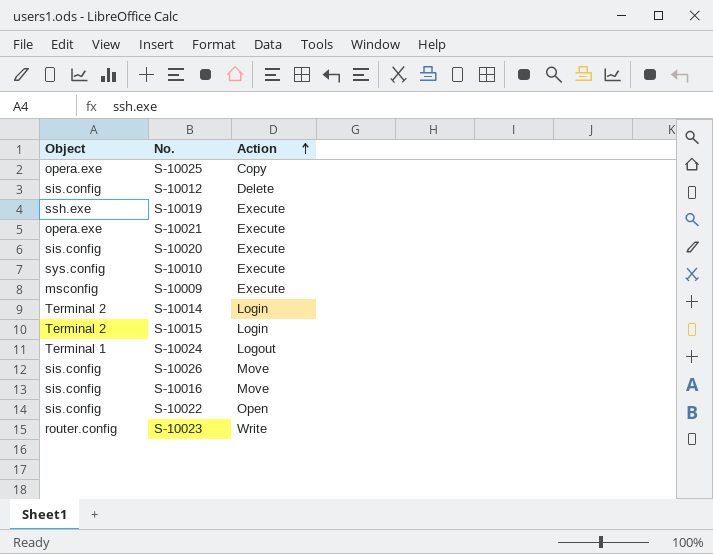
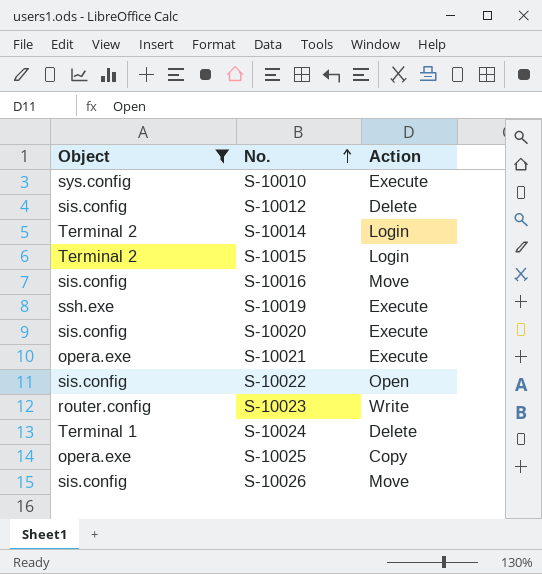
filter: none -> Object != msconfig
row order: Action ascending -> No. ascending
S-10024 | Action: Logout -> Delete

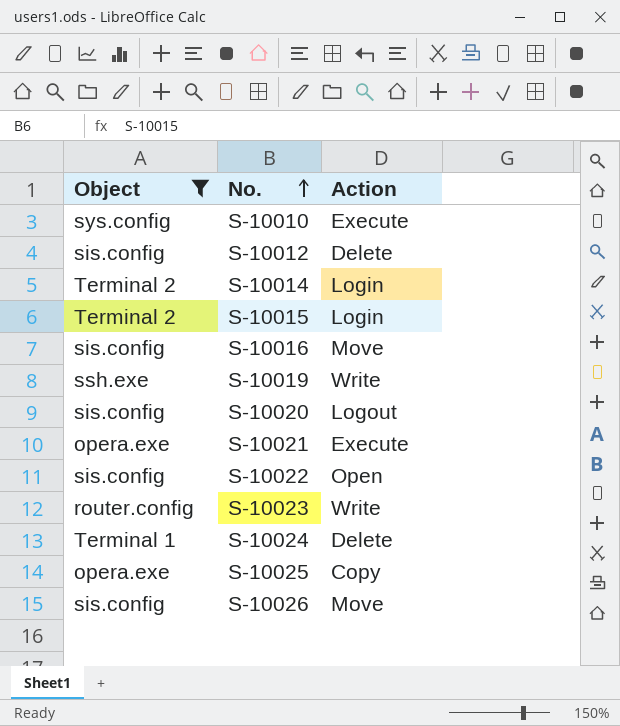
S-10019 | Action: Execute -> Write
S-10020 | Action: Execute -> Logout

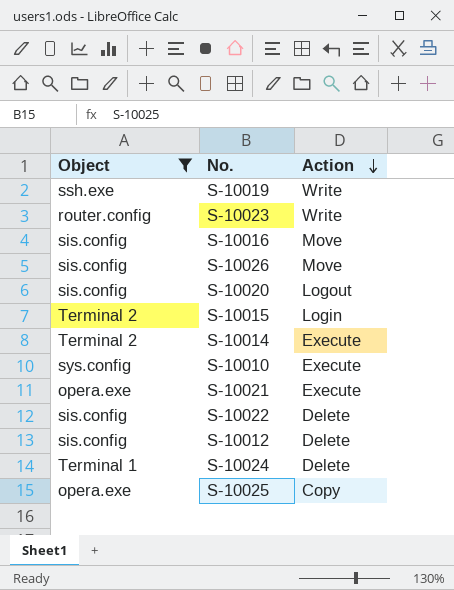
row order: No. ascending -> Action descending
S-10014 | Action: Login -> Execute
S-10022 | Action: Open -> Delete

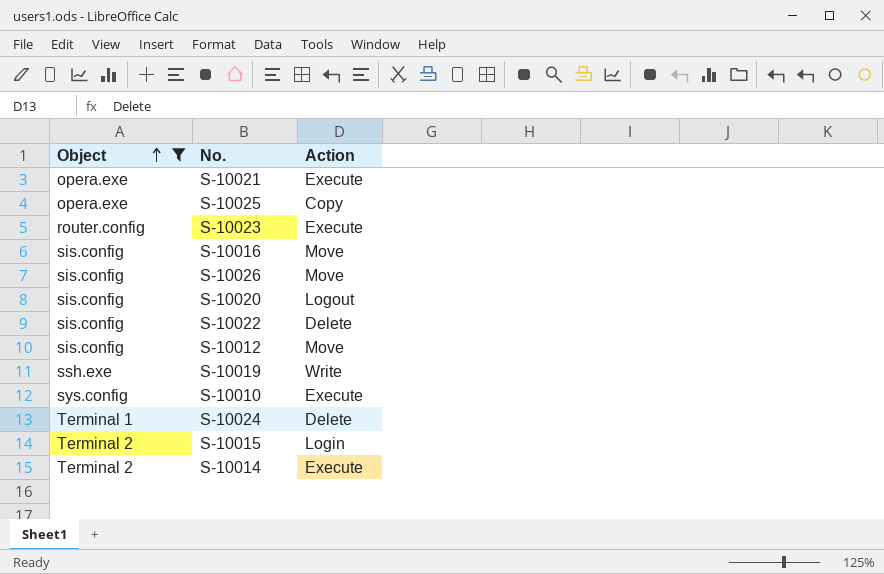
row order: Action descending -> Object ascending
S-10023 | Action: Write -> Execute
S-10012 | Action: Delete -> Move

